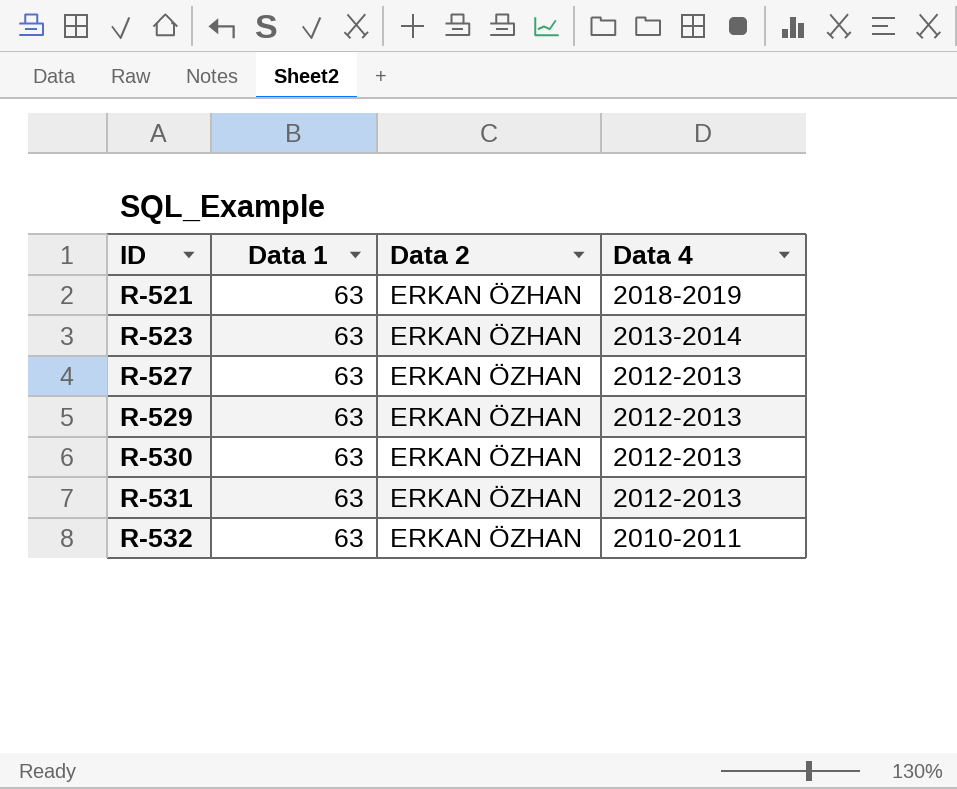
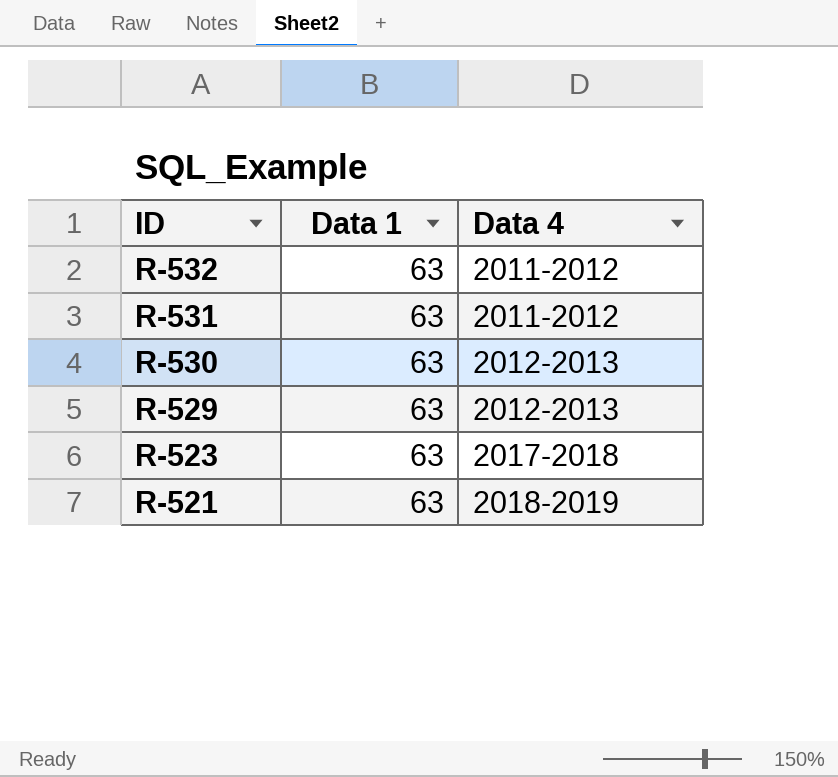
row order: ID ascending -> ID descending
column Data 2 | position: 3 -> none
row R-527: 63 | ERKAN ÖZHAN | 2012-2013 -> none
R-532 | Data 4: 2010-2011 -> 2011-2012
R-531 | Data 4: 2012-2013 -> 2011-2012
R-523 | Data 4: 2013-2014 -> 2017-2018

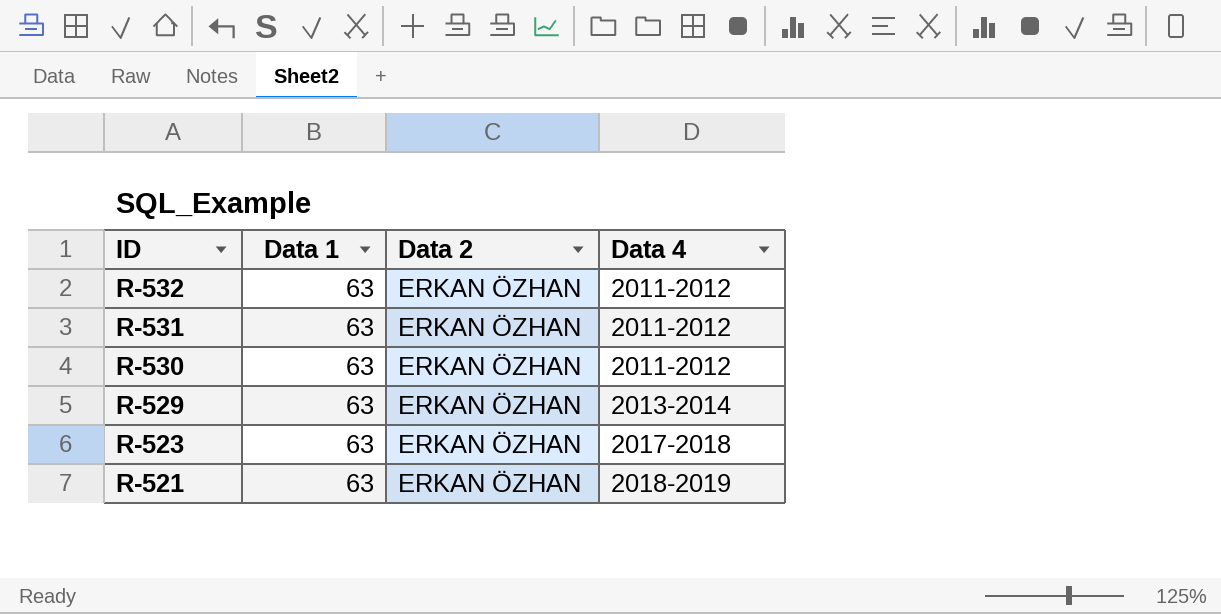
column Data 2 | position: none -> 3
R-530 | Data 4: 2012-2013 -> 2011-2012
R-529 | Data 4: 2012-2013 -> 2013-2014

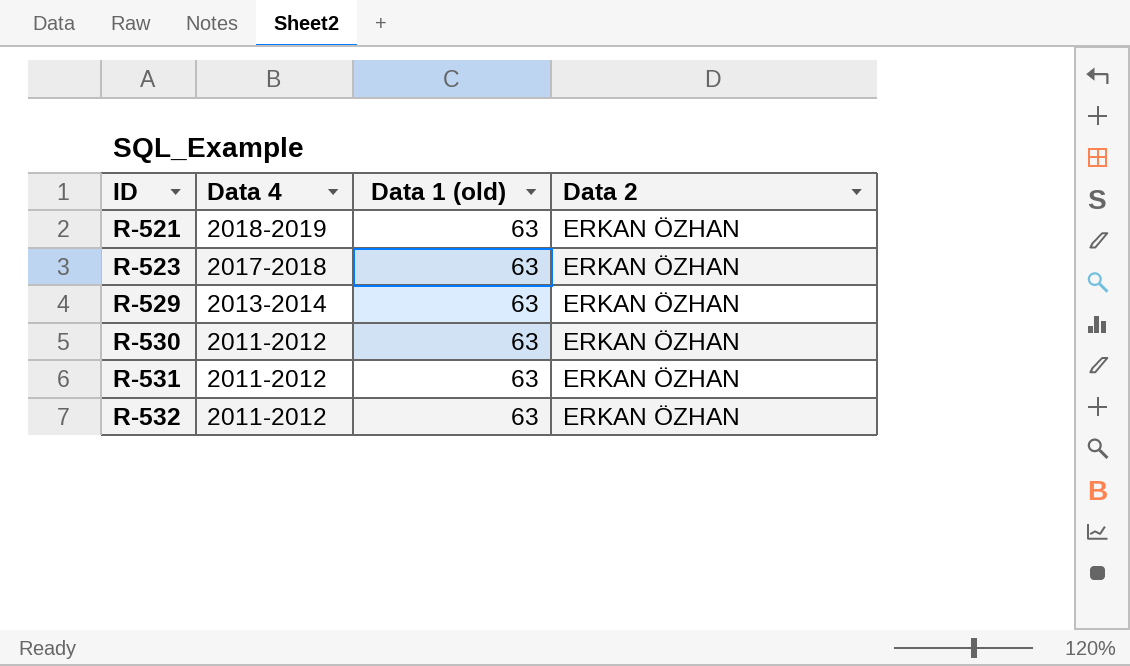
row order: ID descending -> ID ascending
column Data 4 | position: 4 -> 2
column name: Data 1 -> Data 1 (old)

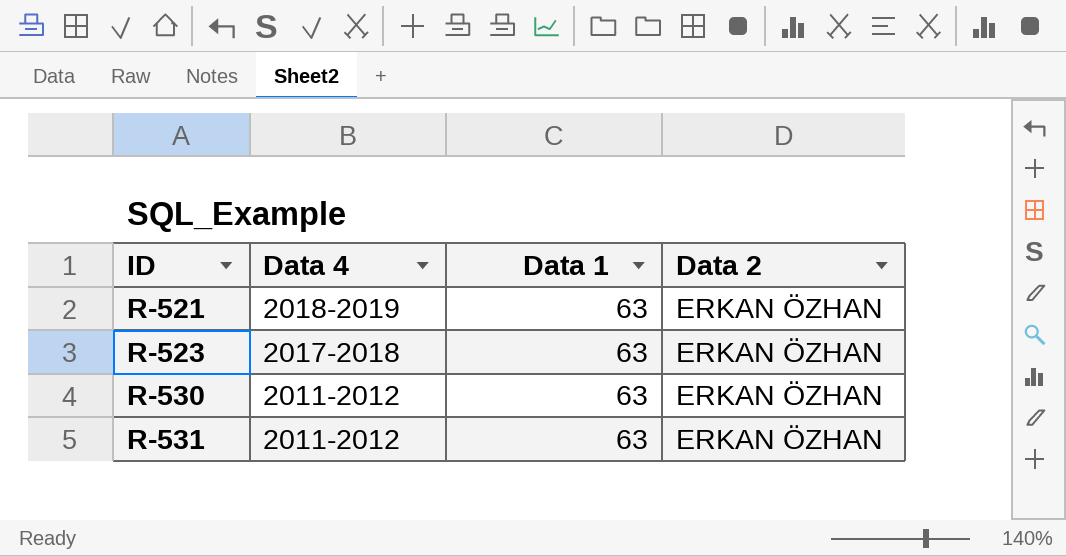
column name: Data 1 (old) -> Data 1
row R-529: 2013-2014 | 63 | ERKAN ÖZHAN -> none
row R-532: 2011-2012 | 63 | ERKAN ÖZHAN -> none

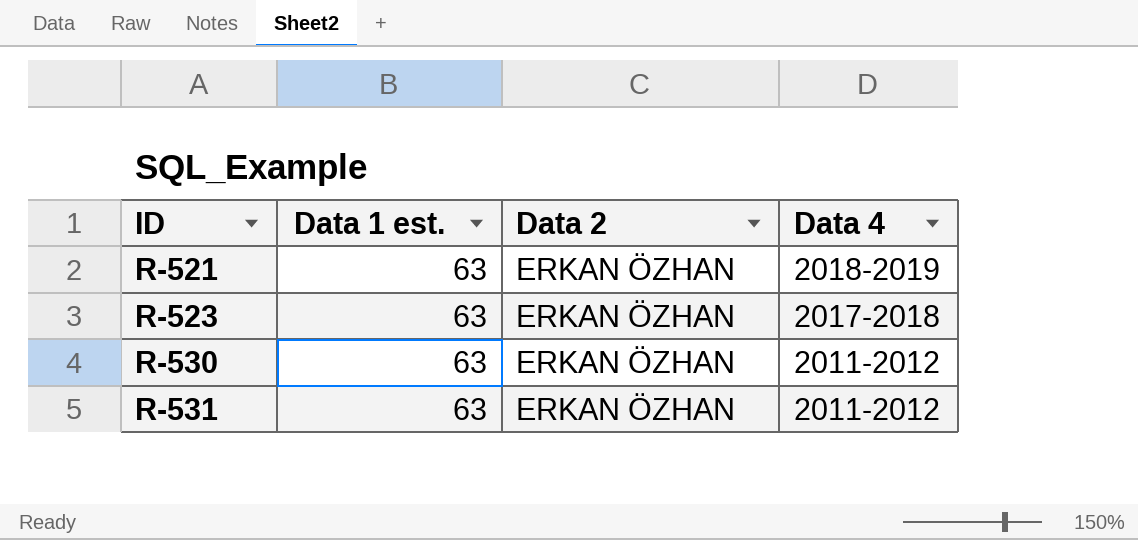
column name: Data 1 -> Data 1 est.
column Data 4 | position: 2 -> 4

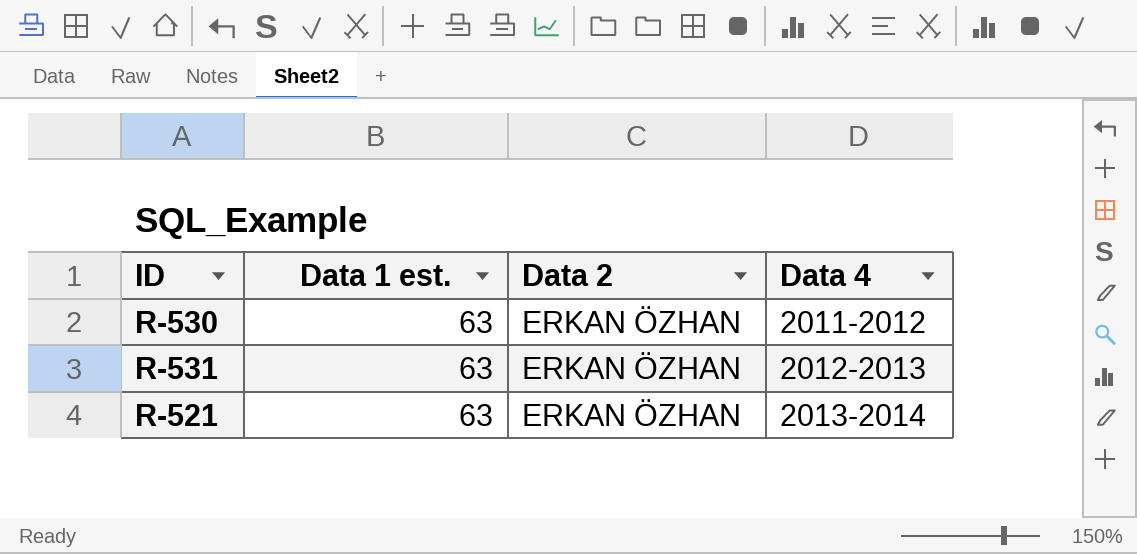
row order: ID ascending -> Data 4 ascending
row R-523: 63 | ERKAN ÖZHAN | 2017-2018 -> none
R-531 | Data 4: 2011-2012 -> 2012-2013
R-521 | Data 4: 2018-2019 -> 2013-2014

